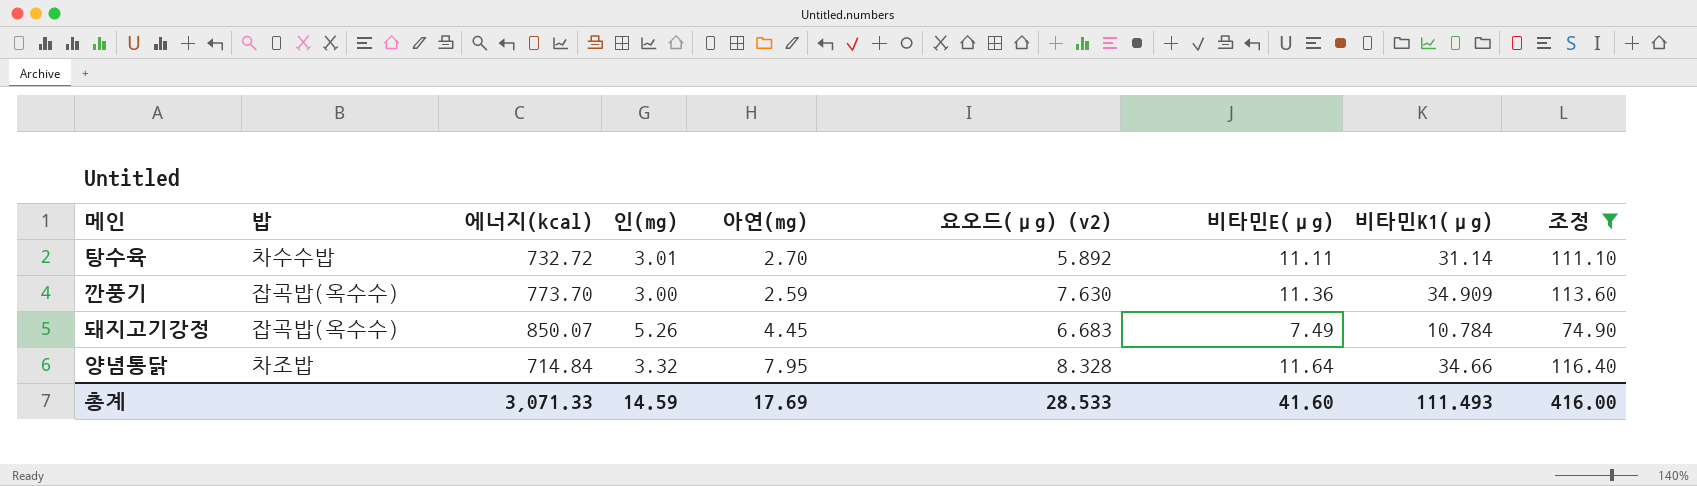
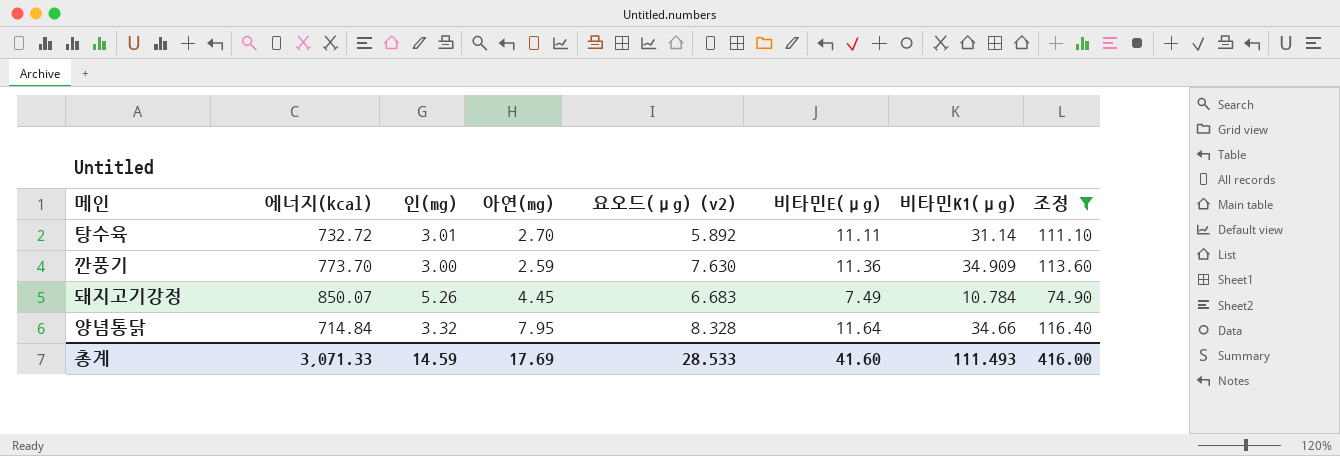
column 밥 | position: 2 -> none

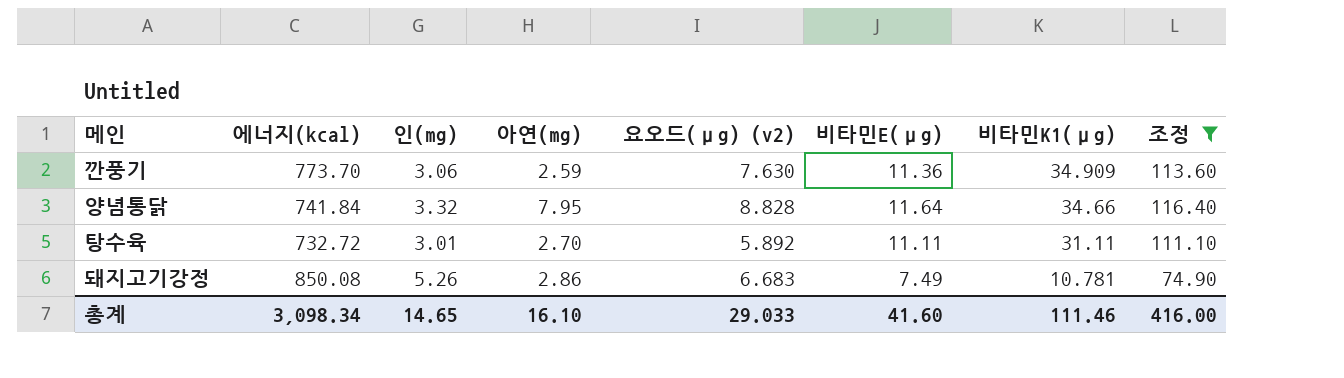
row order: none -> 비타민K1(μg) descending
깐풍기 | 인(mg): 3.00 -> 3.06
양념통닭 | 에너지(kcal): 714.84 -> 741.84
양념통닭 | 요오드(μg) (v2): 8.328 -> 8.828
탕수육 | 비타민K1(μg): 31.14 -> 31.11
돼지고기강정 | 에너지(kcal): 850.07 -> 850.08
돼지고기강정 | 아연(mg): 4.45 -> 2.86
돼지고기강정 | 비타민K1(μg): 10.784 -> 10.781
총계 | 에너지(kcal): 3,071.33 -> 3,098.34
총계 | 인(mg): 14.59 -> 14.65
총계 | 아연(mg): 17.69 -> 16.10
총계 | 요오드(μg) (v2): 28.533 -> 29.033
총계 | 비타민K1(μg): 111.493 -> 111.46

